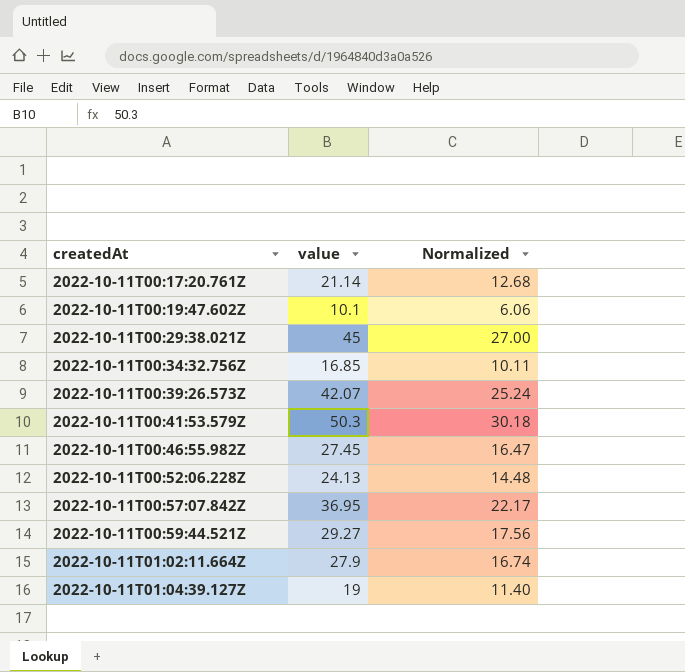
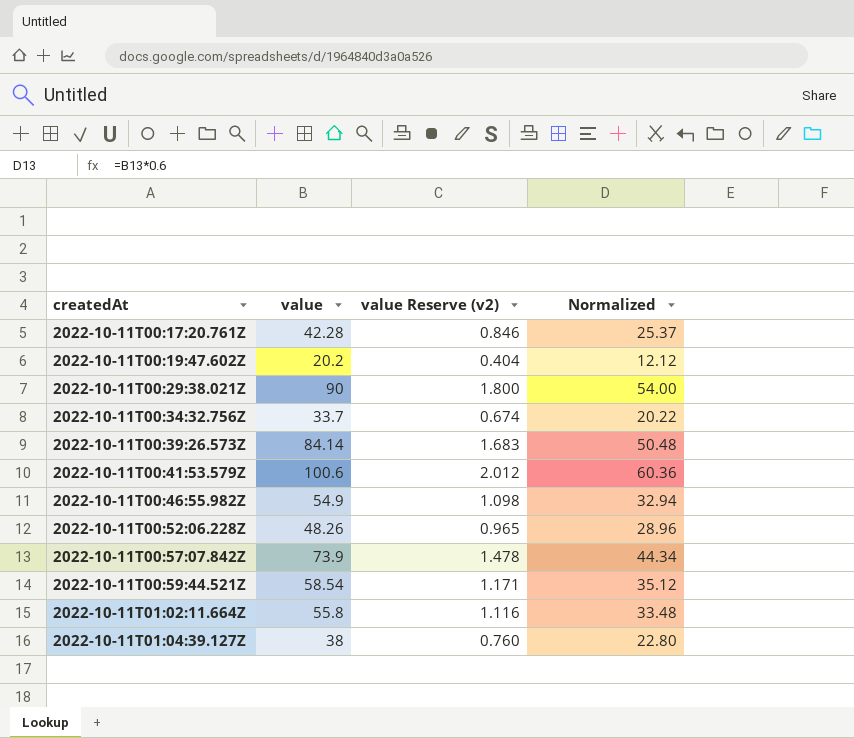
column value Reserve (v2) | formula: none -> [value] * 0.02
2022-10-11T00:17:20.761Z | value: 21.14 -> 42.28
2022-10-11T00:17:20.761Z | Normalized: 12.68 -> 25.37
2022-10-11T00:19:47.602Z | value: 10.1 -> 20.2
2022-10-11T00:19:47.602Z | Normalized: 6.06 -> 12.12
2022-10-11T00:29:38.021Z | value: 45 -> 90
2022-10-11T00:29:38.021Z | Normalized: 27.00 -> 54.00
2022-10-11T00:34:32.756Z | value: 16.85 -> 33.7
2022-10-11T00:34:32.756Z | Normalized: 10.11 -> 20.22
2022-10-11T00:39:26.573Z | value: 42.07 -> 84.14
2022-10-11T00:39:26.573Z | Normalized: 25.24 -> 50.48
2022-10-11T00:41:53.579Z | value: 50.3 -> 100.6
2022-10-11T00:41:53.579Z | Normalized: 30.18 -> 60.36
2022-10-11T00:46:55.982Z | value: 27.45 -> 54.9
2022-10-11T00:46:55.982Z | Normalized: 16.47 -> 32.94
2022-10-11T00:52:06.228Z | value: 24.13 -> 48.26
2022-10-11T00:52:06.228Z | Normalized: 14.48 -> 28.96
2022-10-11T00:57:07.842Z | value: 36.95 -> 73.9
2022-10-11T00:57:07.842Z | Normalized: 22.17 -> 44.34
2022-10-11T00:59:44.521Z | value: 29.27 -> 58.54
2022-10-11T00:59:44.521Z | Normalized: 17.56 -> 35.12
2022-10-11T01:02:11.664Z | value: 27.9 -> 55.8
2022-10-11T01:02:11.664Z | Normalized: 16.74 -> 33.48
2022-10-11T01:04:39.127Z | value: 19 -> 38
2022-10-11T01:04:39.127Z | Normalized: 11.40 -> 22.80

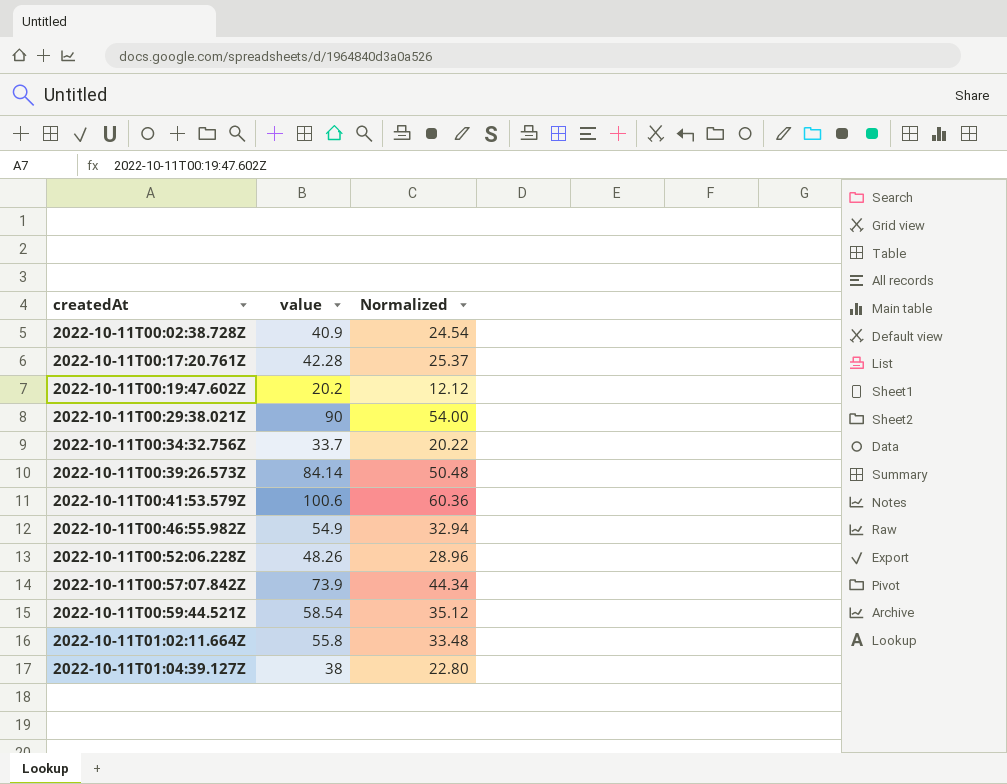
column value Reserve (v2) | formula: [value] * 0.02 -> none
row 2022-10-11T00:02:38.728Z: none -> 40.9 | 24.54

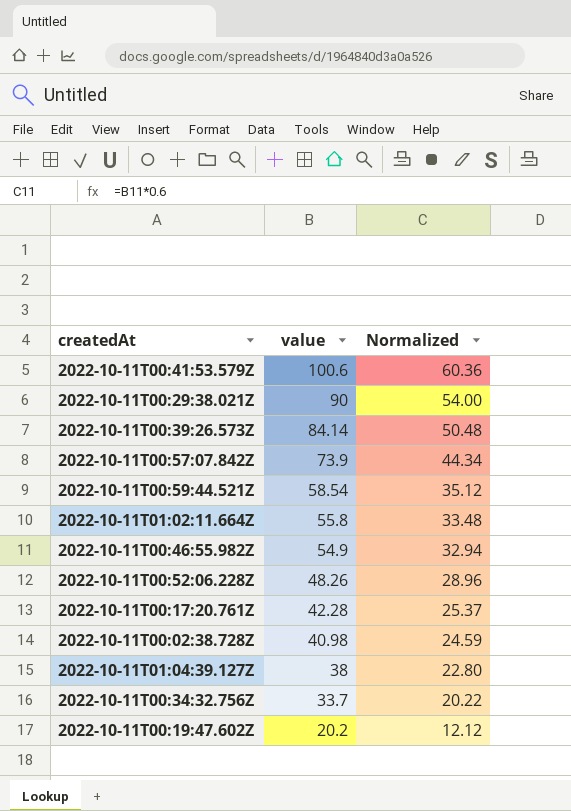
row order: createdAt ascending -> value descending
2022-10-11T00:02:38.728Z | value: 40.9 -> 40.98
2022-10-11T00:02:38.728Z | Normalized: 24.54 -> 24.59

